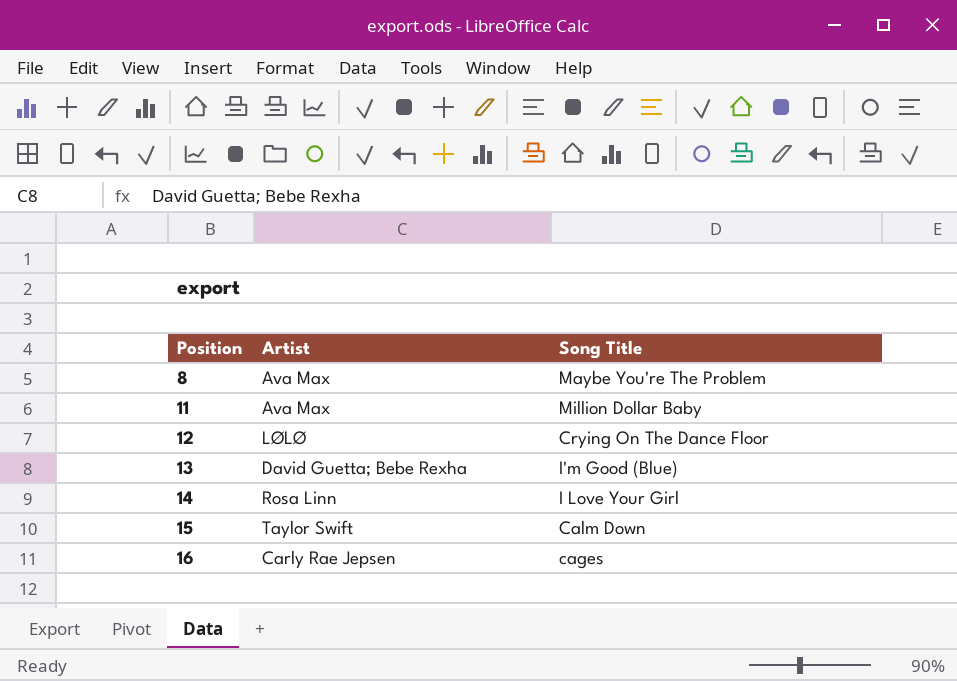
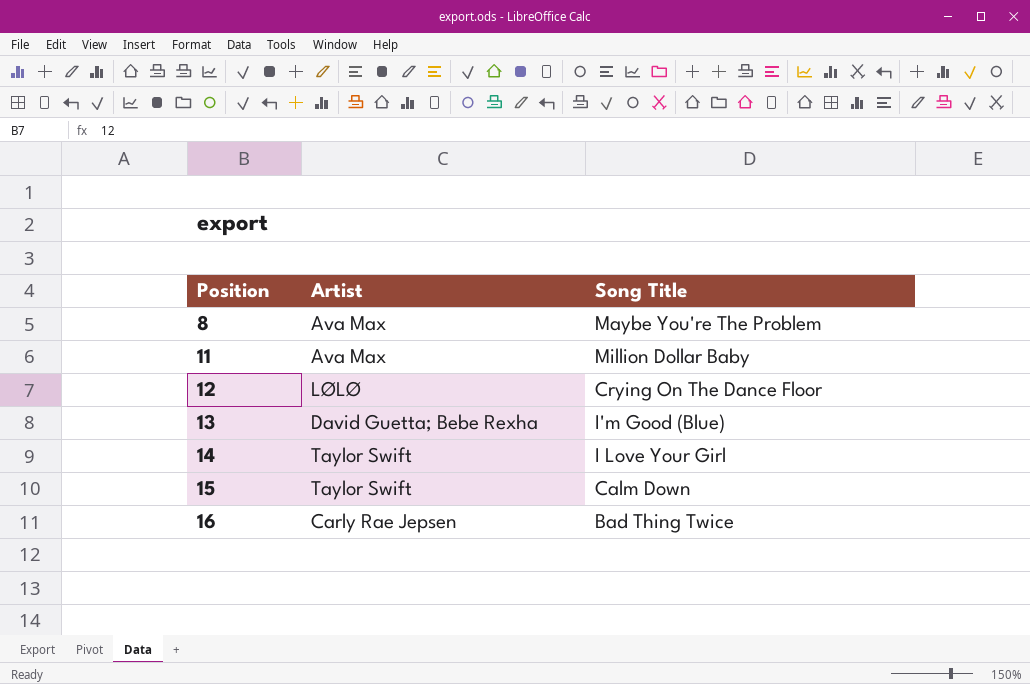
14 | Artist: Rosa Linn -> Taylor Swift
16 | Song Title: cages -> Bad Thing Twice

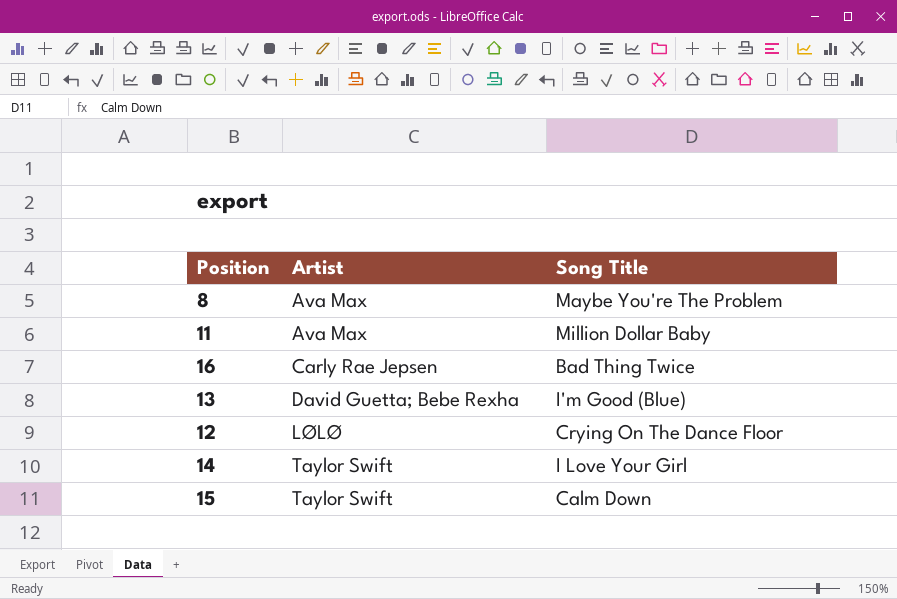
row order: Position ascending -> Artist ascending

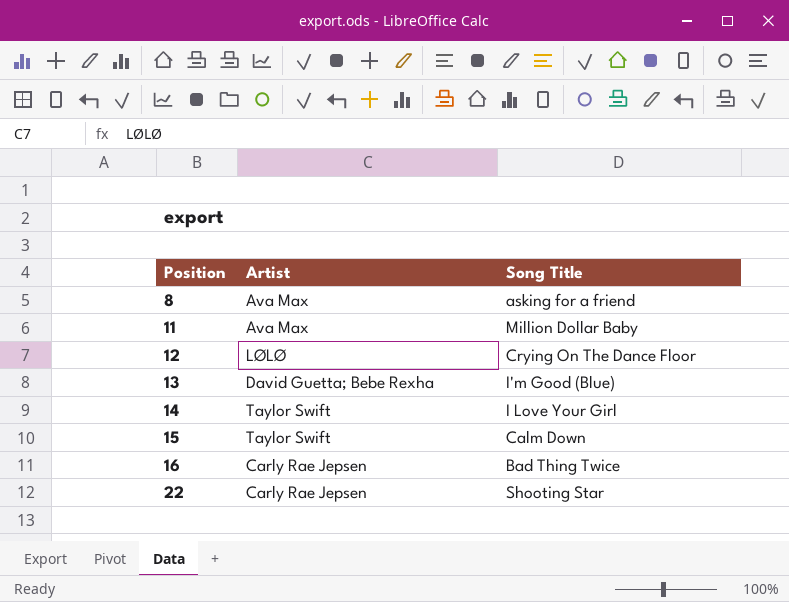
row order: Artist ascending -> Position ascending
8 | Song Title: Maybe You're The Problem -> asking for a friend
row 22: none -> Carly Rae Jepsen | Shooting Star

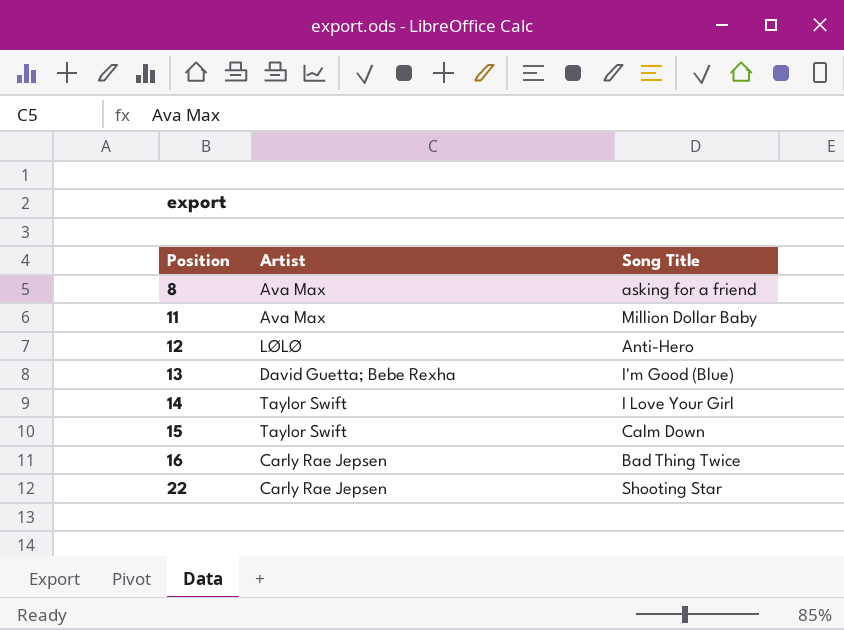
12 | Song Title: Crying On The Dance Floor -> Anti-Hero

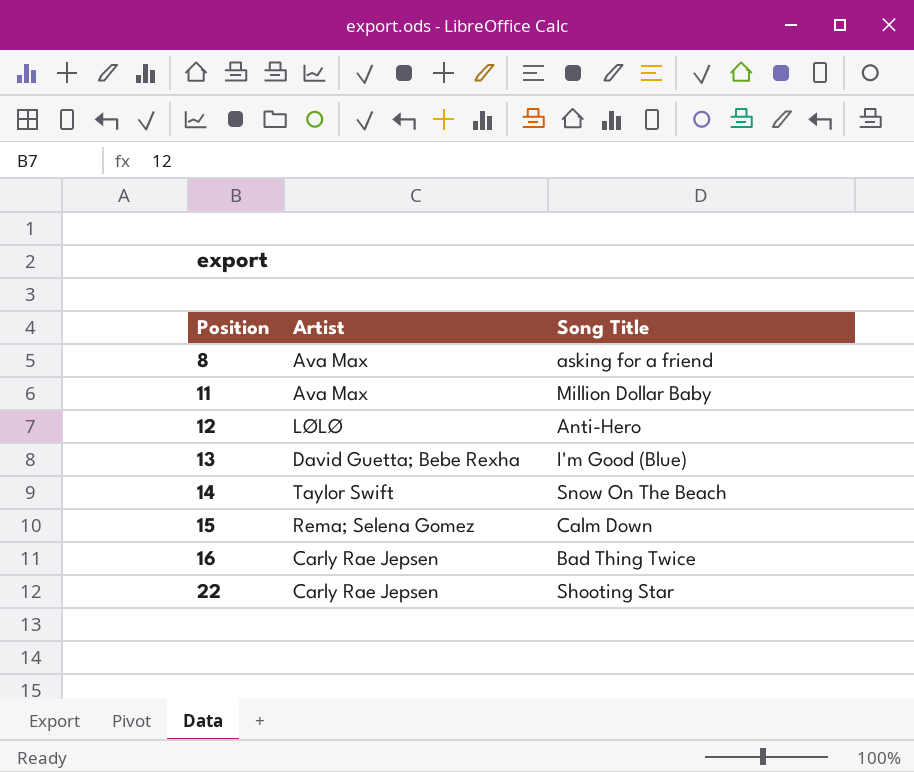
14 | Song Title: I Love Your Girl -> Snow On The Beach
15 | Artist: Taylor Swift -> Rema; Selena Gomez

